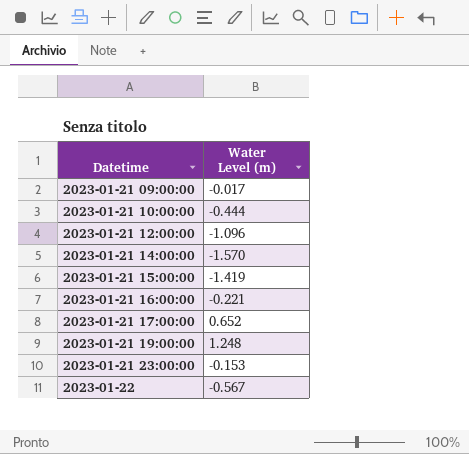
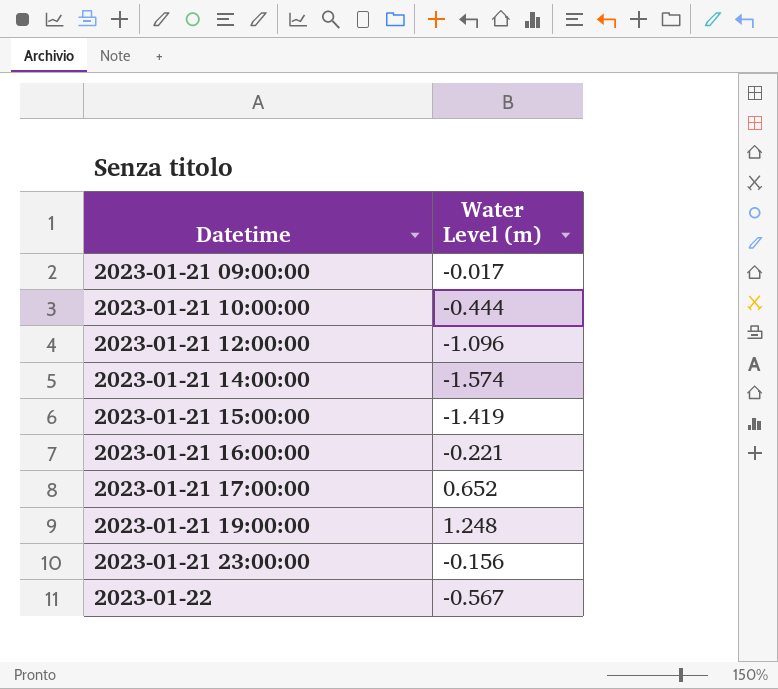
2023-01-21 14:00:00 | Water Level (m): -1.570 -> -1.574
2023-01-21 23:00:00 | Water Level (m): -0.153 -> -0.156

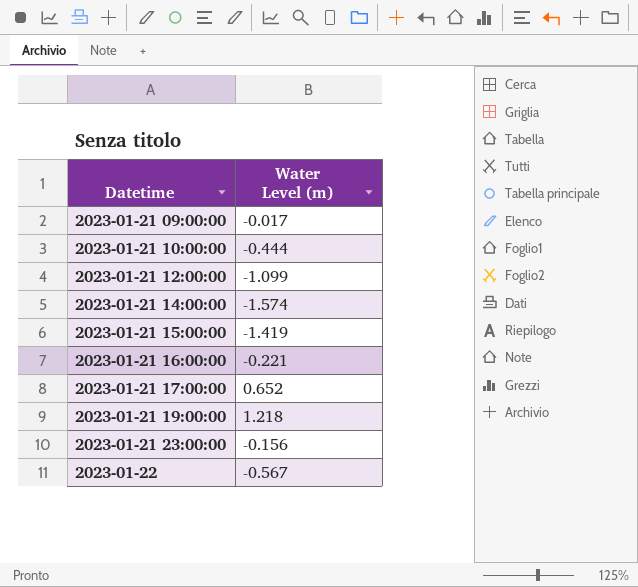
2023-01-21 12:00:00 | Water Level (m): -1.096 -> -1.099
2023-01-21 19:00:00 | Water Level (m): 1.248 -> 1.218

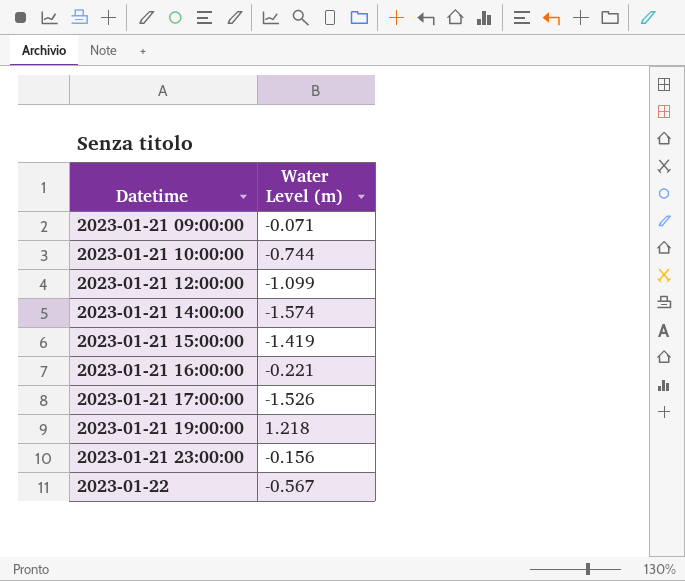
2023-01-21 09:00:00 | Water Level (m): -0.017 -> -0.071
2023-01-21 10:00:00 | Water Level (m): -0.444 -> -0.744
2023-01-21 17:00:00 | Water Level (m): 0.652 -> -1.526

